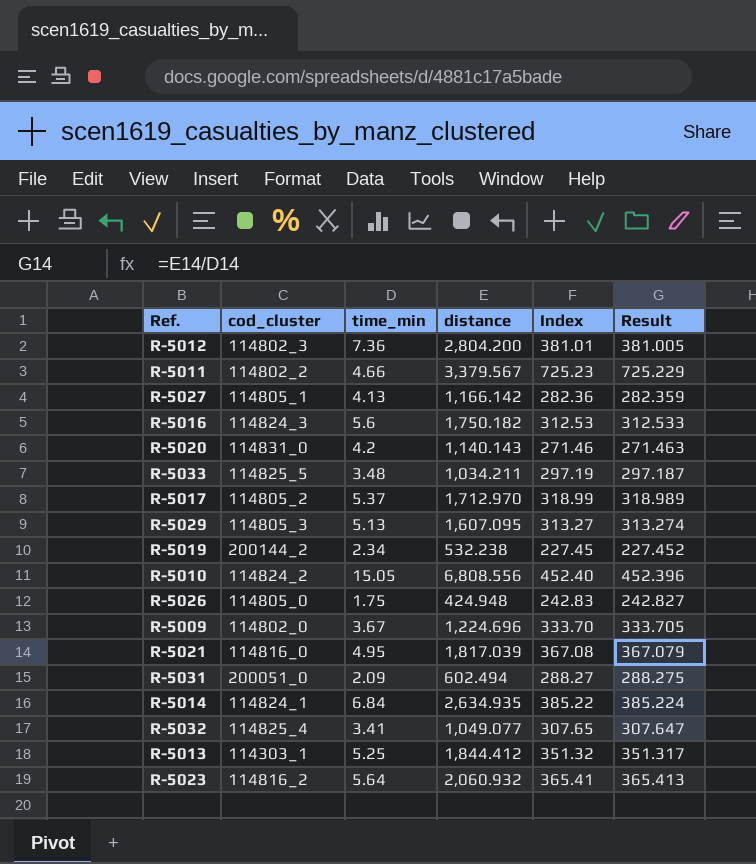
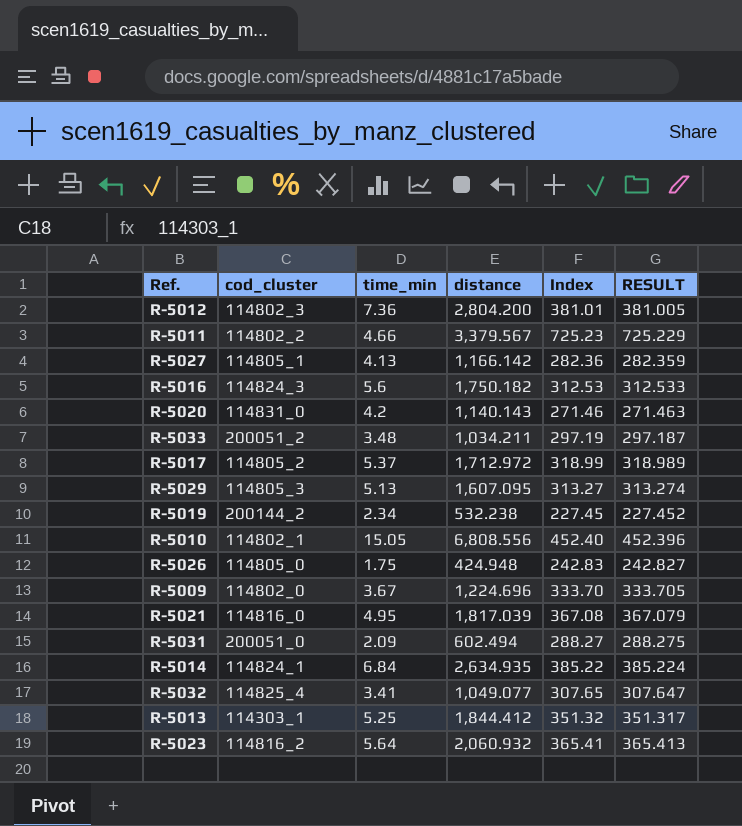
column name: Result -> RESULT
R-5033 | cod_cluster: 114825_5 -> 200051_2
R-5017 | distance: 1,712.970 -> 1,712.972
R-5010 | cod_cluster: 114824_2 -> 114802_1

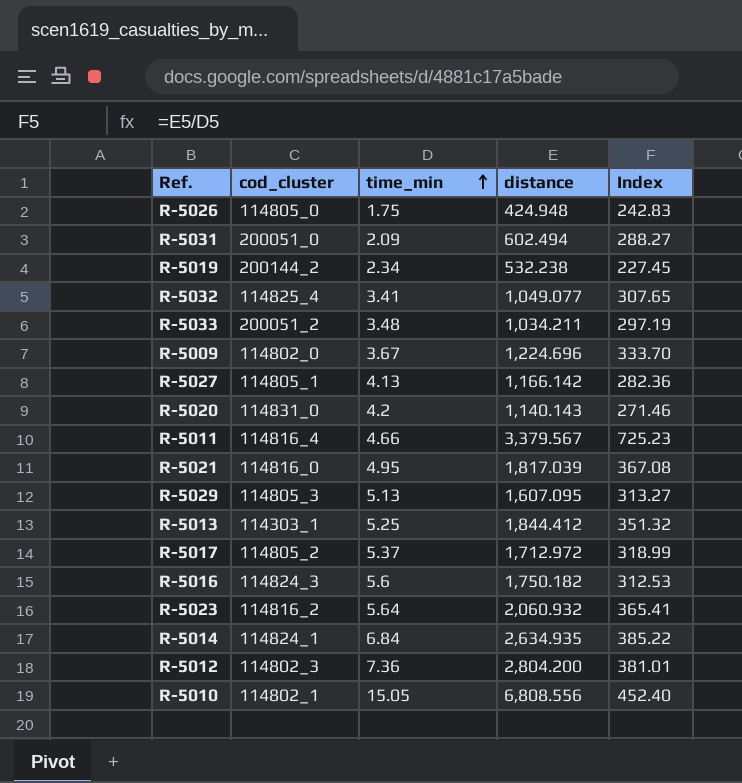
row order: none -> time_min ascending
column RESULT | formula: [distance] / [time_min] -> none
R-5011 | cod_cluster: 114802_2 -> 114816_4

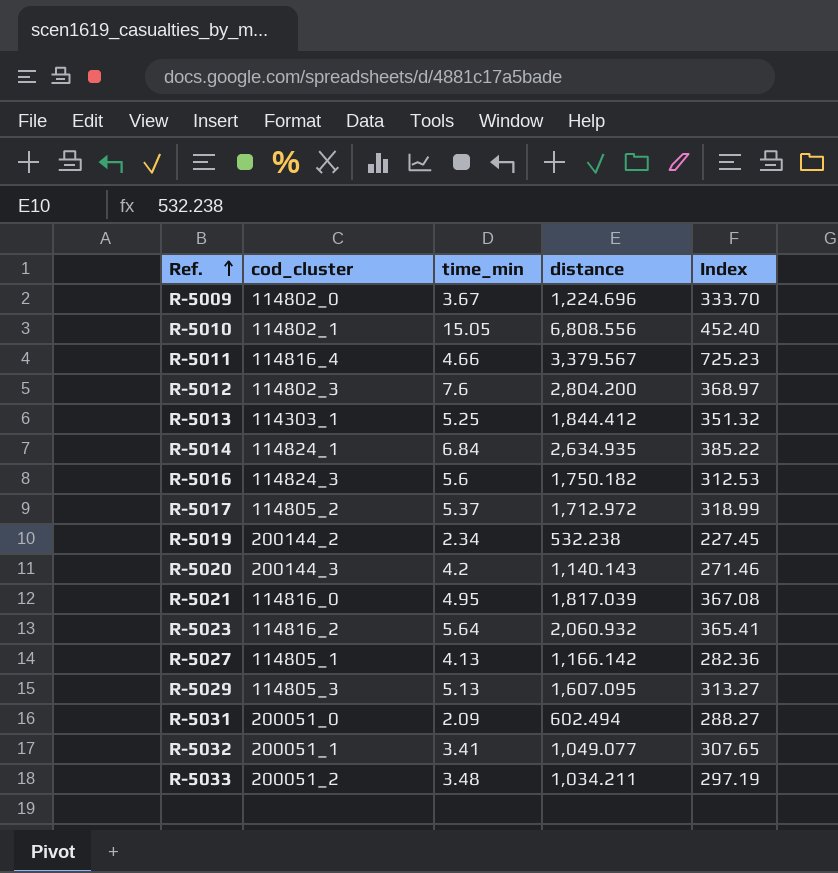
row order: time_min ascending -> Ref. ascending
row R-5026: 114805_0 | 1.75 | 424.948 | 242.83 -> none
R-5012 | time_min: 7.36 -> 7.6
R-5012 | Index: 381.01 -> 368.97
R-5020 | cod_cluster: 114831_0 -> 200144_3
R-5032 | cod_cluster: 114825_4 -> 200051_1

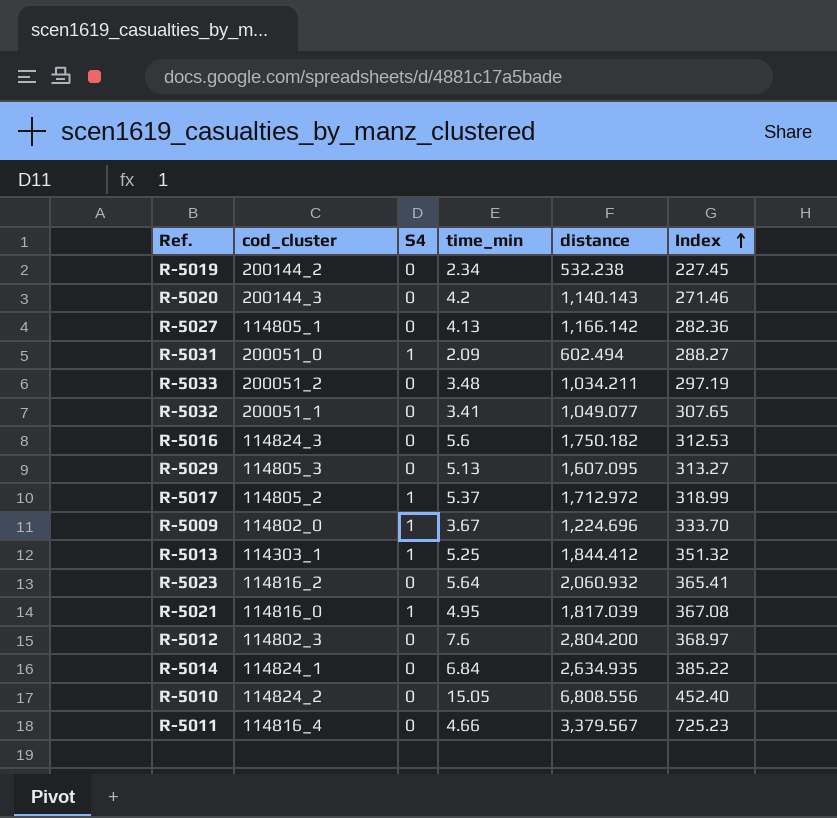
row order: Ref. ascending -> Index ascending
column S4 | position: none -> 3
R-5010 | cod_cluster: 114802_1 -> 114824_2

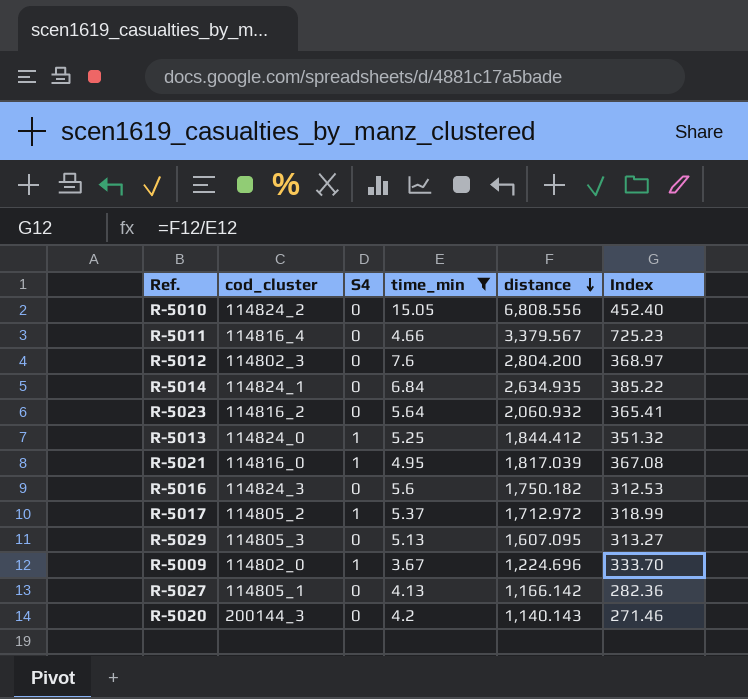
filter: none -> time_min >= 3.67
row order: Index ascending -> distance descending
R-5013 | cod_cluster: 114303_1 -> 114824_0

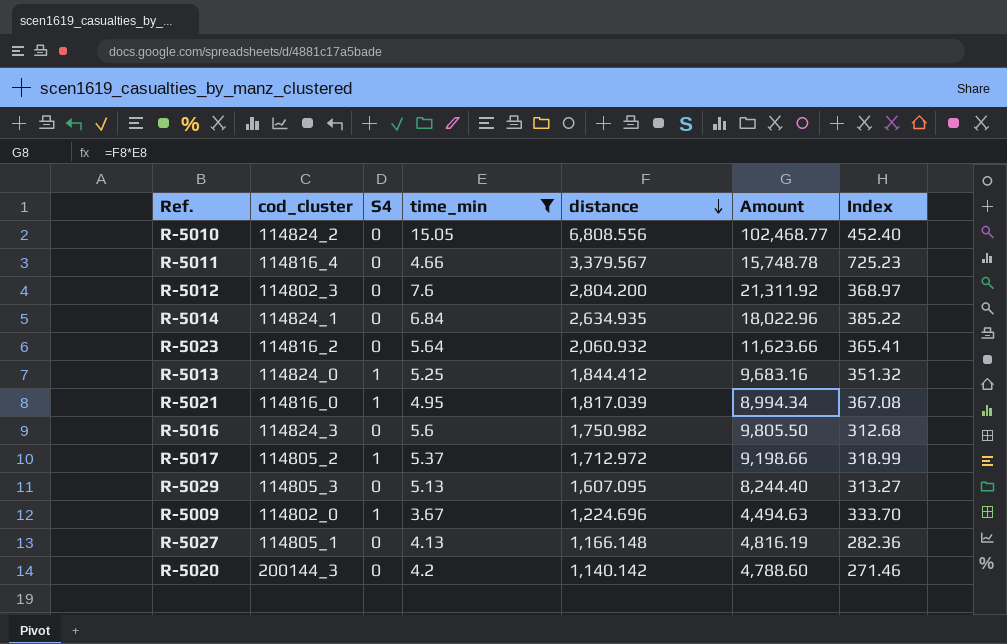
column Amount | formula: none -> [time_min] * [distance]
R-5016 | distance: 1,750.182 -> 1,750.982
R-5016 | Index: 312.53 -> 312.68
R-5027 | distance: 1,166.142 -> 1,166.148
R-5020 | distance: 1,140.143 -> 1,140.142

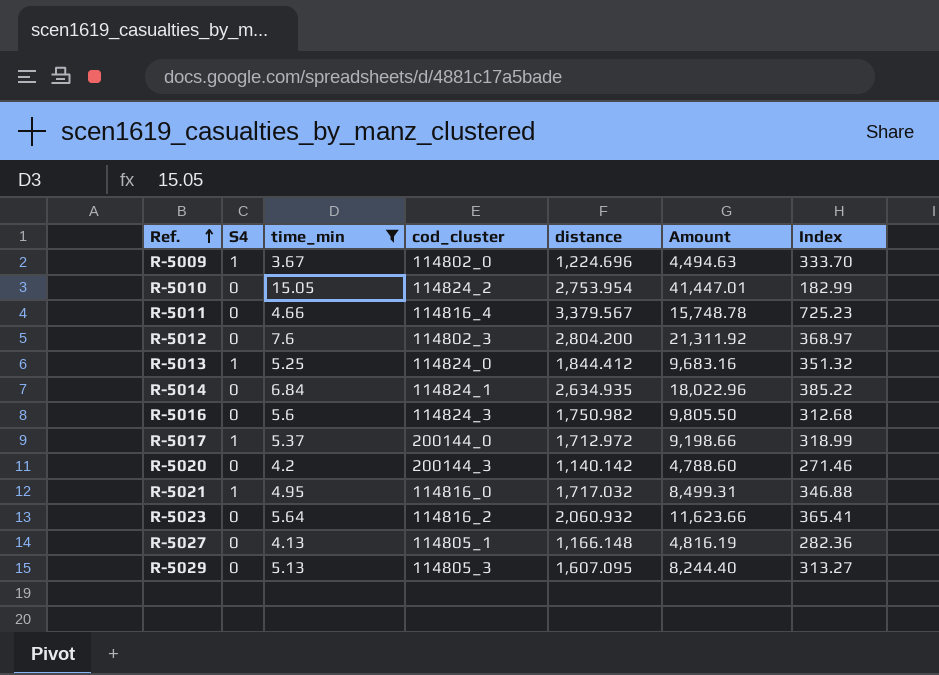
row order: distance descending -> Ref. ascending
column cod_cluster | position: 2 -> 4
R-5010 | distance: 6,808.556 -> 2,753.954
R-5010 | Amount: 102,468.77 -> 41,447.01
R-5010 | Index: 452.40 -> 182.99
R-5017 | cod_cluster: 114805_2 -> 200144_0
R-5021 | distance: 1,817.039 -> 1,717.032
R-5021 | Amount: 8,994.34 -> 8,499.31
R-5021 | Index: 367.08 -> 346.88

